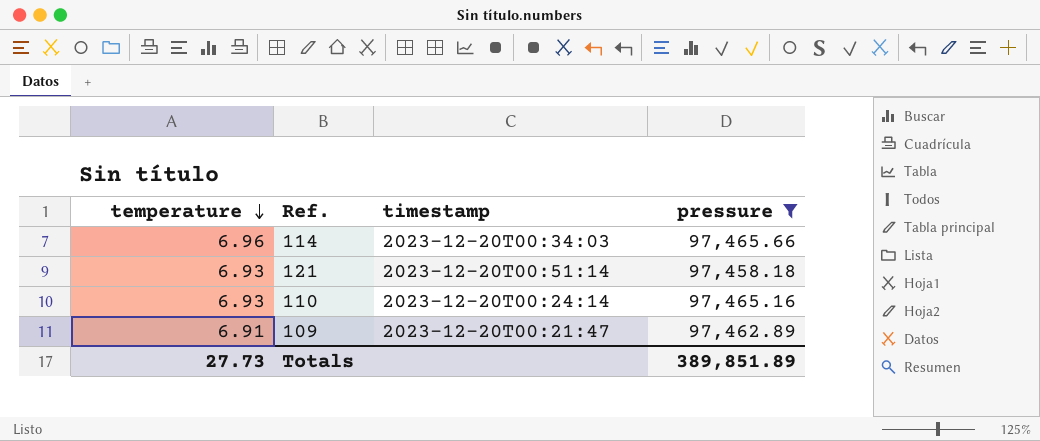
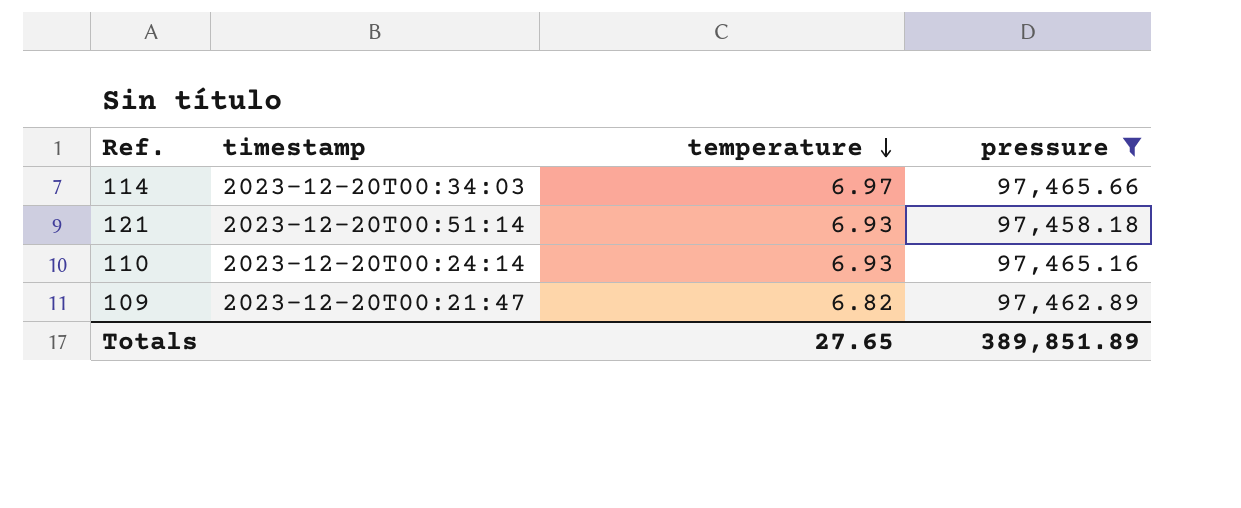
column temperature | position: 1 -> 3
114 | temperature: 6.96 -> 6.97
109 | temperature: 6.91 -> 6.82
Totals | temperature: 27.73 -> 27.65

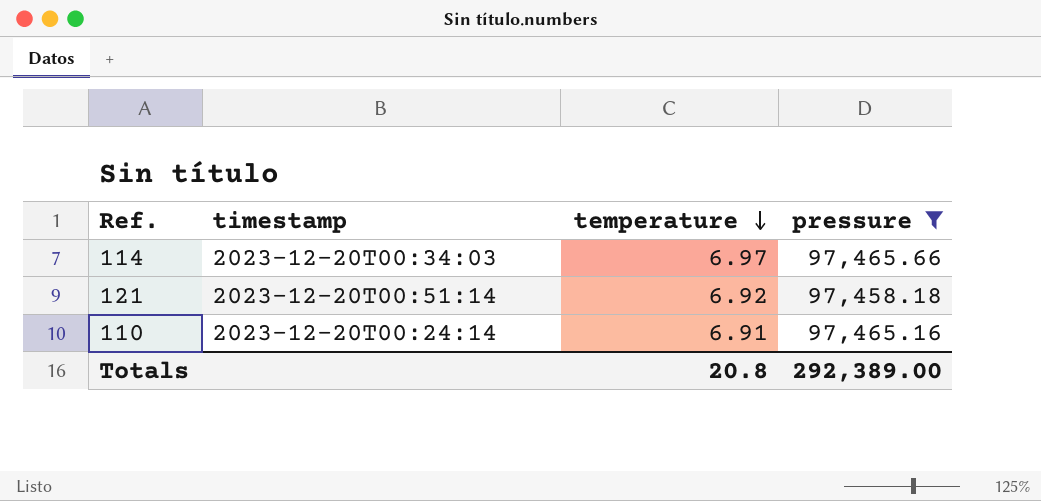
row 109: 2023-12-20T00:21:47 | 6.82 | 97,462.89 -> none
121 | temperature: 6.93 -> 6.92
110 | temperature: 6.93 -> 6.91
Totals | temperature: 27.65 -> 20.8
Totals | pressure: 389,851.89 -> 292,389.00

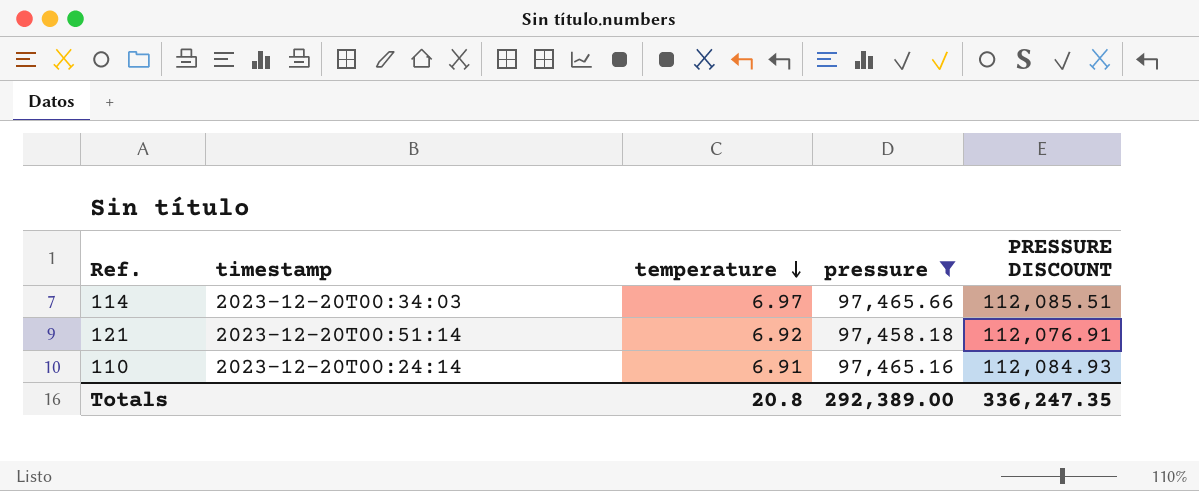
column PRESSURE DISCOUNT | formula: none -> [pressure] * 1.15

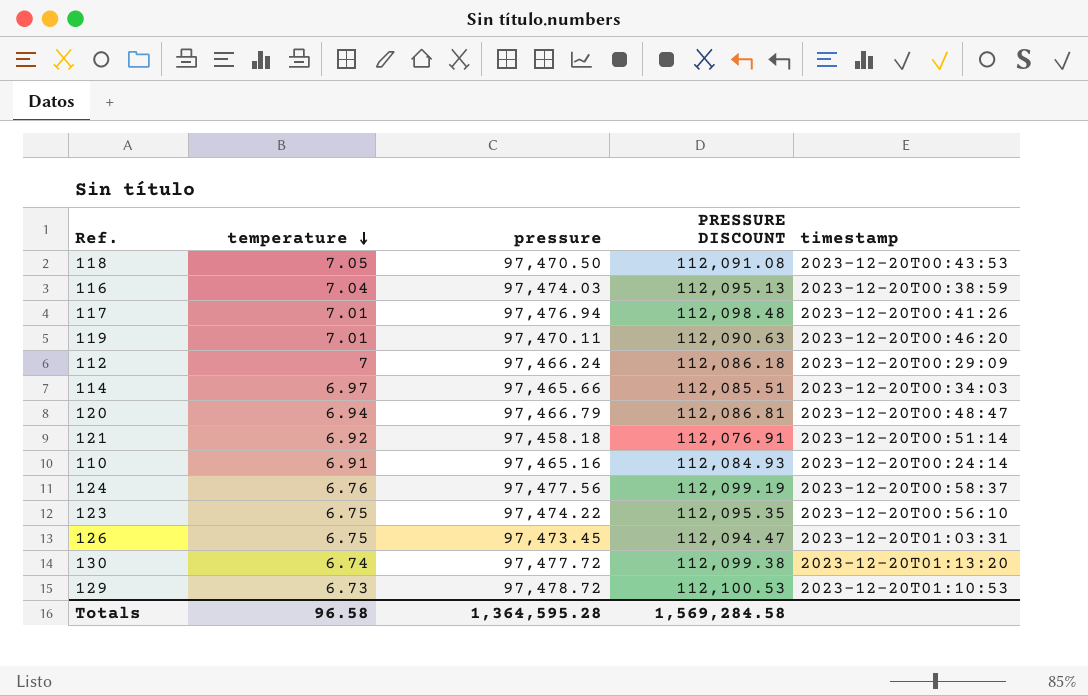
filter: pressure <= 97,465.66 -> none
column timestamp | position: 2 -> 5
Totals | temperature: 20.8 -> 96.58
Totals | pressure: 292,389.00 -> 1,364,595.28
Totals | PRESSURE DISCOUNT: 336,247.35 -> 1,569,284.58

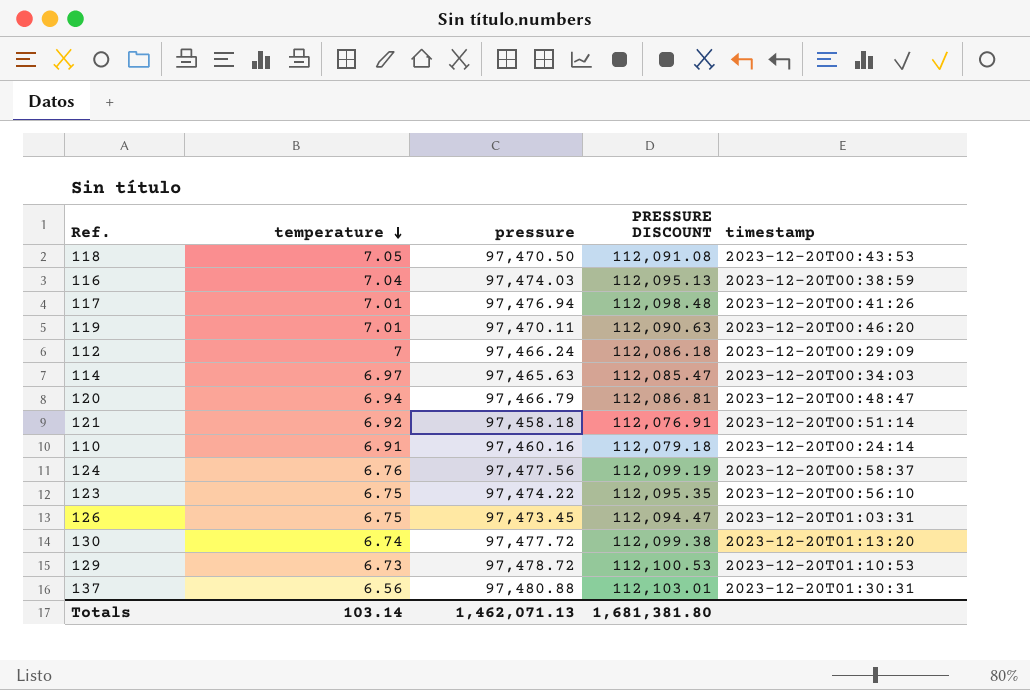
114 | pressure: 97,465.66 -> 97,465.63
114 | PRESSURE DISCOUNT: 112,085.51 -> 112,085.47
110 | pressure: 97,465.16 -> 97,460.16
110 | PRESSURE DISCOUNT: 112,084.93 -> 112,079.18
row 137: none -> 6.56 | 97,480.88 | 112,103.01 | 2023-12-20T01:30:31
Totals | temperature: 96.58 -> 103.14
Totals | pressure: 1,364,595.28 -> 1,462,071.13
Totals | PRESSURE DISCOUNT: 1,569,284.58 -> 1,681,381.80

